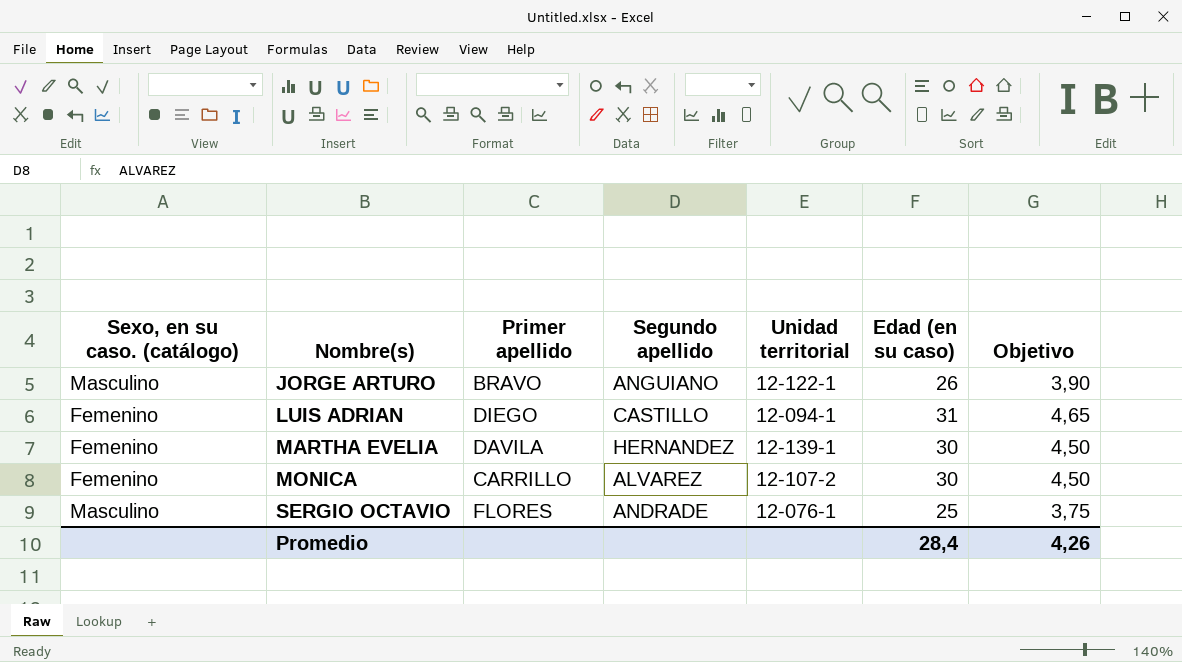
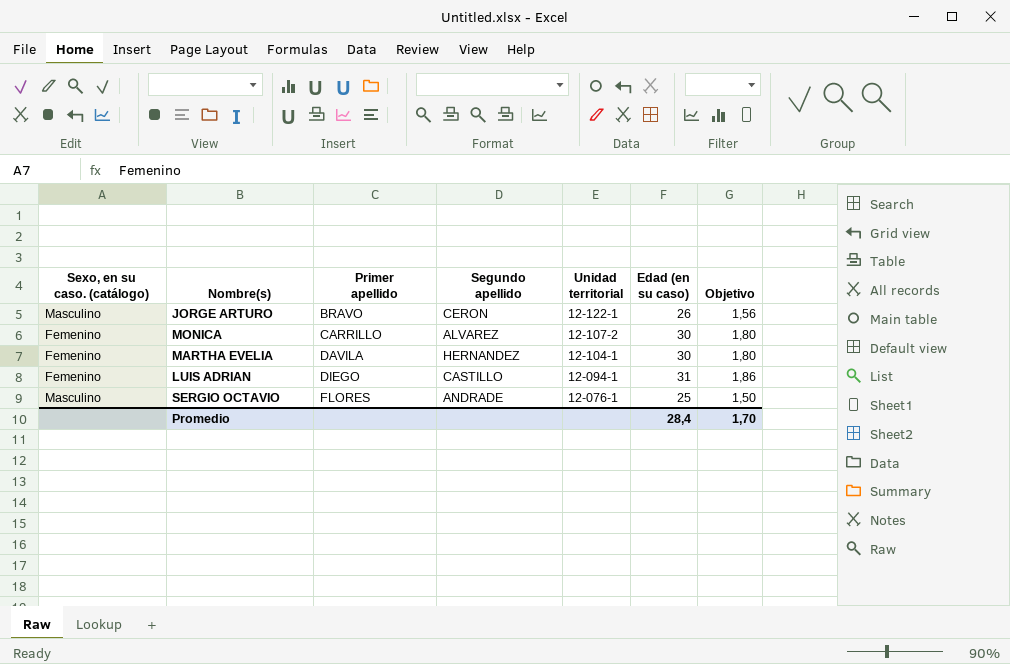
row order: Nombre(s) ascending -> Primer apellido ascending
column Objetivo | formula: [Edad (en su caso)] * 0,15 -> [Edad (en su caso)] * 0,06
JORGE ARTURO | Segundo apellido: ANGUIANO -> CERON
MARTHA EVELIA | Unidad territorial: 12-139-1 -> 12-104-1
Promedio | Objetivo: 4,26 -> 1,70

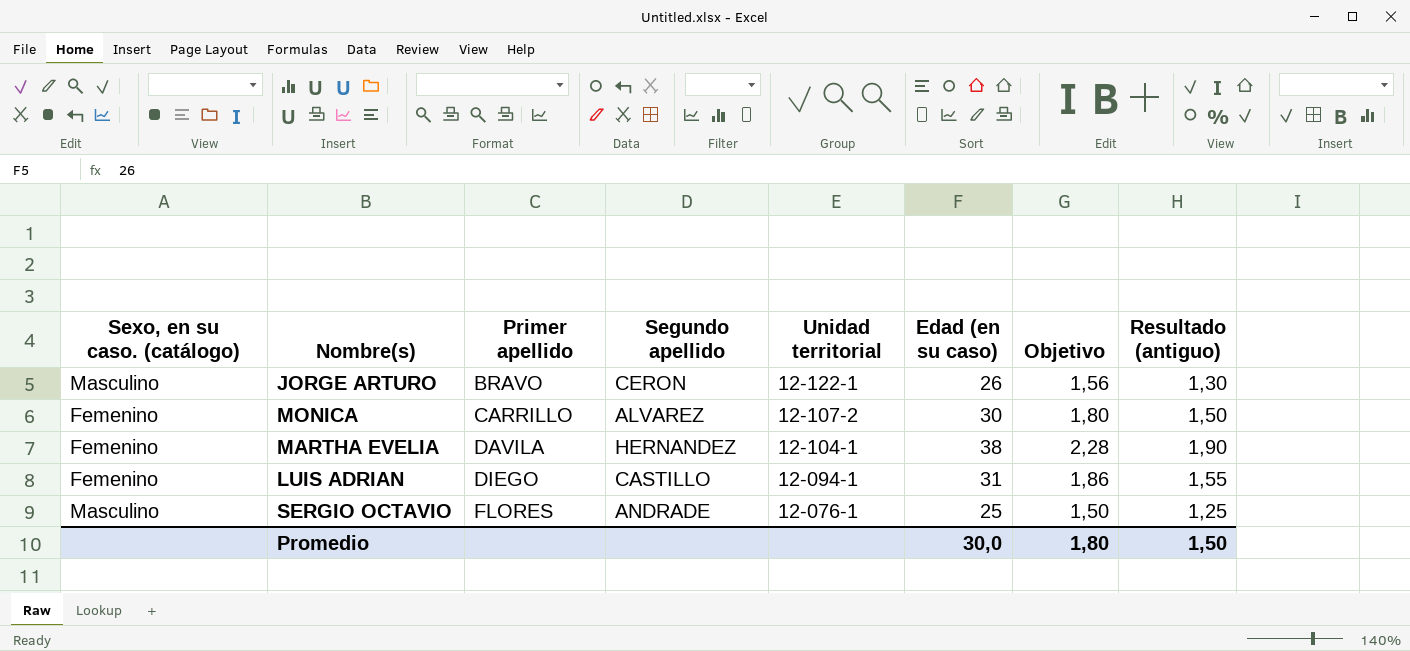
column Resultado (antiguo) | formula: none -> [Edad (en su caso)] * 0,05
MARTHA EVELIA | Edad (en su caso): 30 -> 38
MARTHA EVELIA | Objetivo: 1,80 -> 2,28
Promedio | Edad (en su caso): 28,4 -> 30,0
Promedio | Objetivo: 1,70 -> 1,80

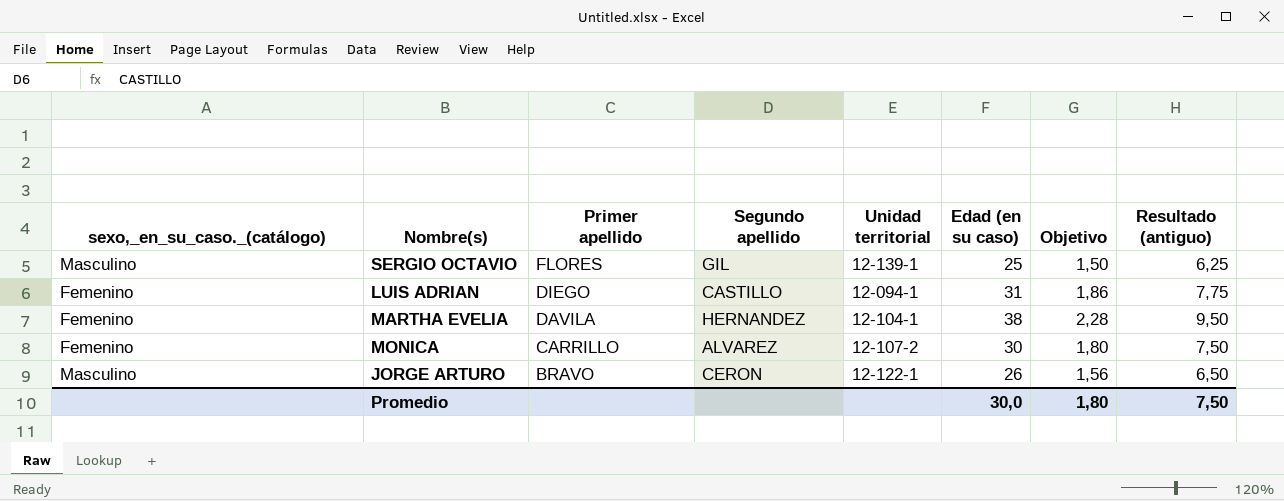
row order: Primer apellido ascending -> Primer apellido descending
column name: Sexo, en su caso. (catálogo) -> sexo,_en_su_caso._(catálogo)
column Resultado (antiguo) | formula: [Edad (en su caso)] * 0,05 -> [Edad (en su caso)] * 0,25
SERGIO OCTAVIO | Segundo apellido: ANDRADE -> GIL
SERGIO OCTAVIO | Unidad territorial: 12-076-1 -> 12-139-1
Promedio | Resultado (antiguo): 1,50 -> 7,50

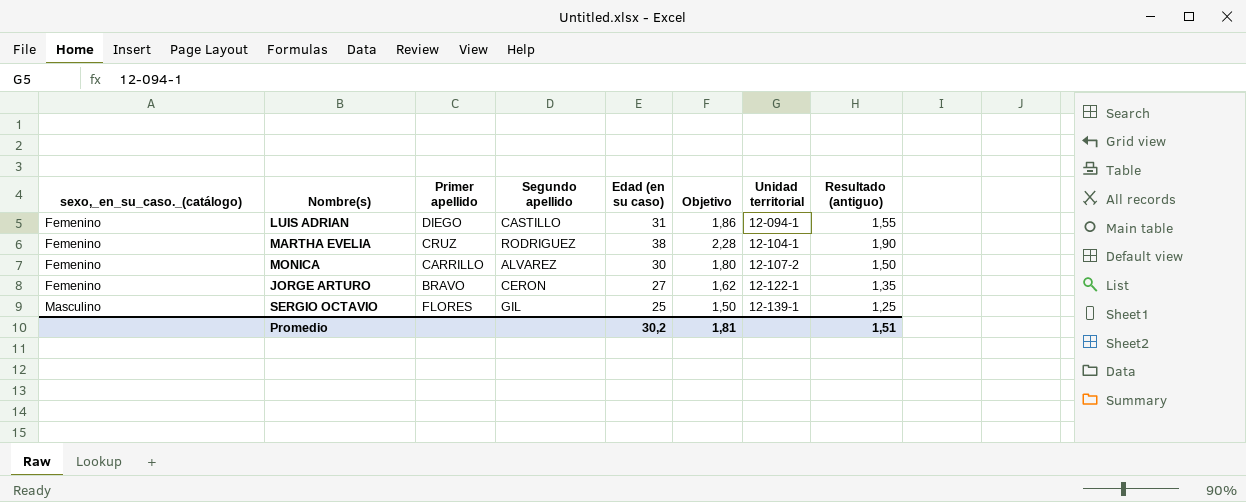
row order: Primer apellido descending -> sexo,_en_su_caso._(catálogo) ascending
column Unidad territorial | position: 5 -> 7
column Resultado (antiguo) | formula: [Edad (en su caso)] * 0,25 -> [Edad (en su caso)] * 0,05
MARTHA EVELIA | Primer apellido: DAVILA -> CRUZ
MARTHA EVELIA | Segundo apellido: HERNANDEZ -> RODRIGUEZ
JORGE ARTURO | sexo,_en_su_caso._(catálogo): Masculino -> Femenino
JORGE ARTURO | Edad (en su caso): 26 -> 27
JORGE ARTURO | Objetivo: 1,56 -> 1,62
Promedio | Edad (en su caso): 30,0 -> 30,2
Promedio | Objetivo: 1,80 -> 1,81
Promedio | Resultado (antiguo): 7,50 -> 1,51

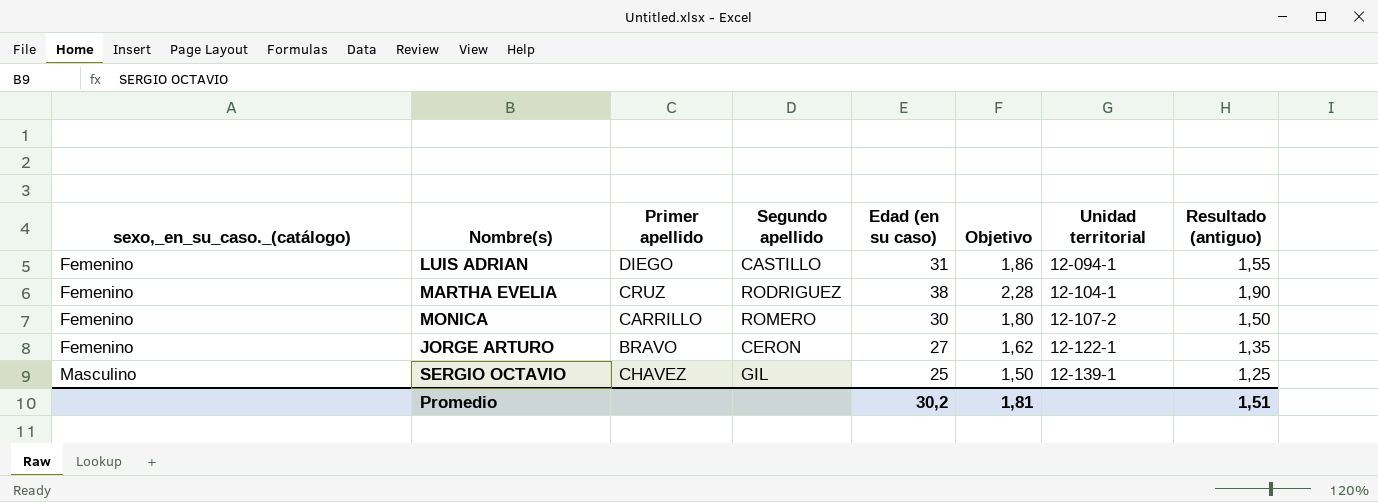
MONICA | Segundo apellido: ALVAREZ -> ROMERO
SERGIO OCTAVIO | Primer apellido: FLORES -> CHAVEZ

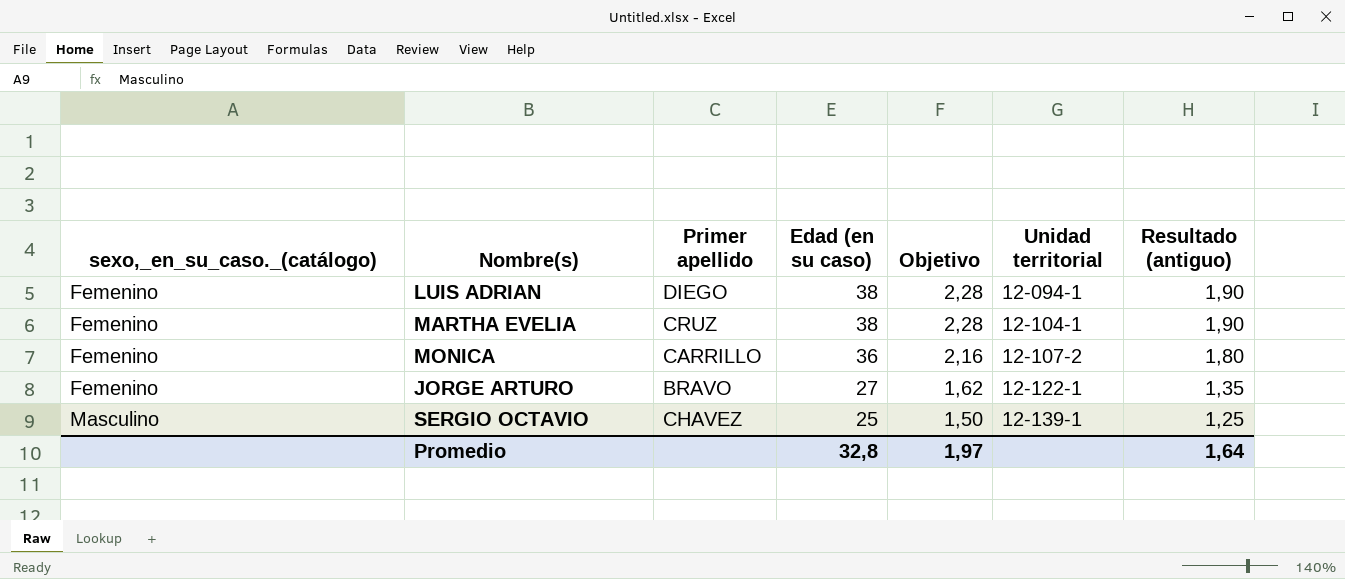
column Segundo apellido | position: 4 -> none
LUIS ADRIAN | Edad (en su caso): 31 -> 38
LUIS ADRIAN | Objetivo: 1,86 -> 2,28
LUIS ADRIAN | Resultado (antiguo): 1,55 -> 1,90
MONICA | Edad (en su caso): 30 -> 36
MONICA | Objetivo: 1,80 -> 2,16
MONICA | Resultado (antiguo): 1,50 -> 1,80
Promedio | Edad (en su caso): 30,2 -> 32,8
Promedio | Objetivo: 1,81 -> 1,97
Promedio | Resultado (antiguo): 1,51 -> 1,64

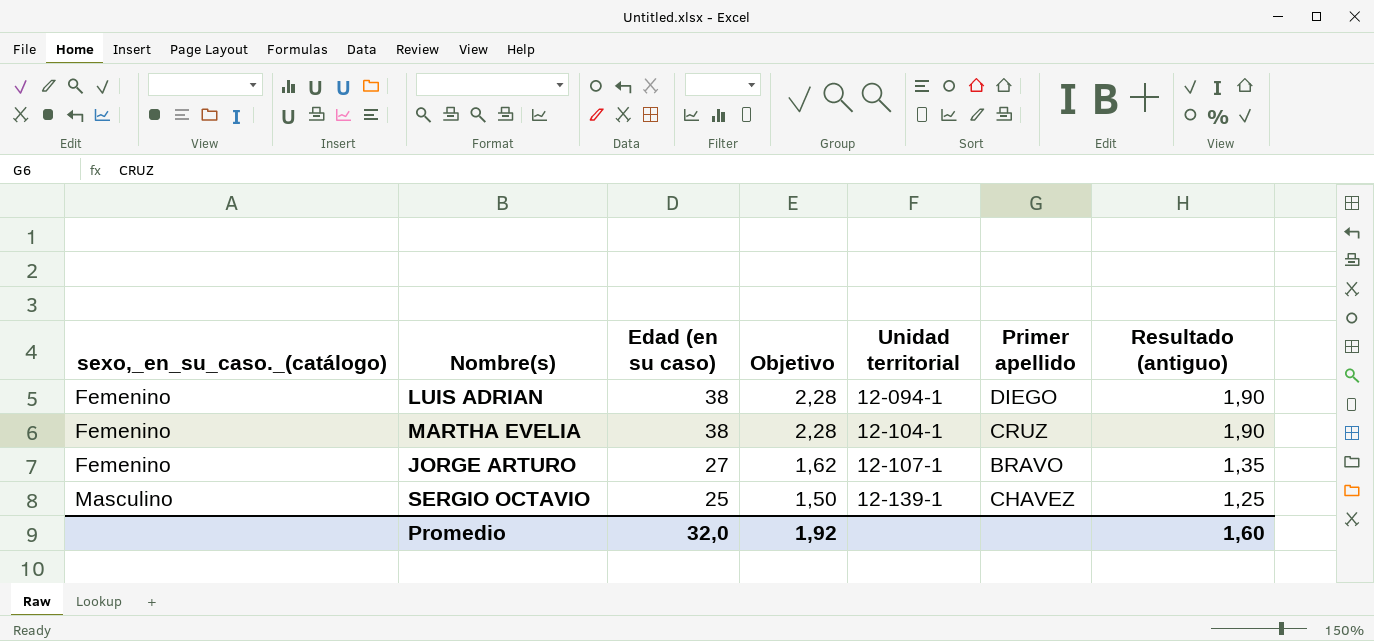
column Primer apellido | position: 3 -> 6
row MONICA: Femenino | CARRILLO | 36 | 2,16 | 12-107-2 | 1,80 -> none
JORGE ARTURO | Unidad territorial: 12-122-1 -> 12-107-1
Promedio | Edad (en su caso): 32,8 -> 32,0
Promedio | Objetivo: 1,97 -> 1,92
Promedio | Resultado (antiguo): 1,64 -> 1,60

